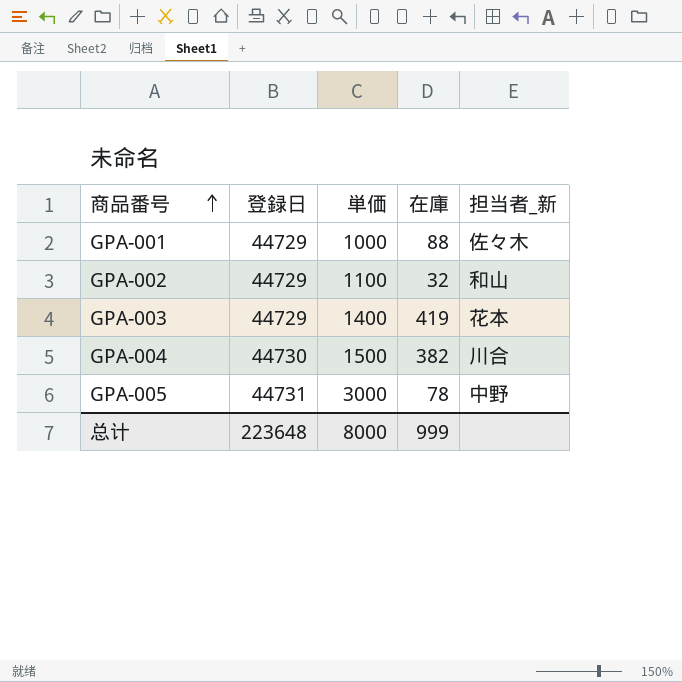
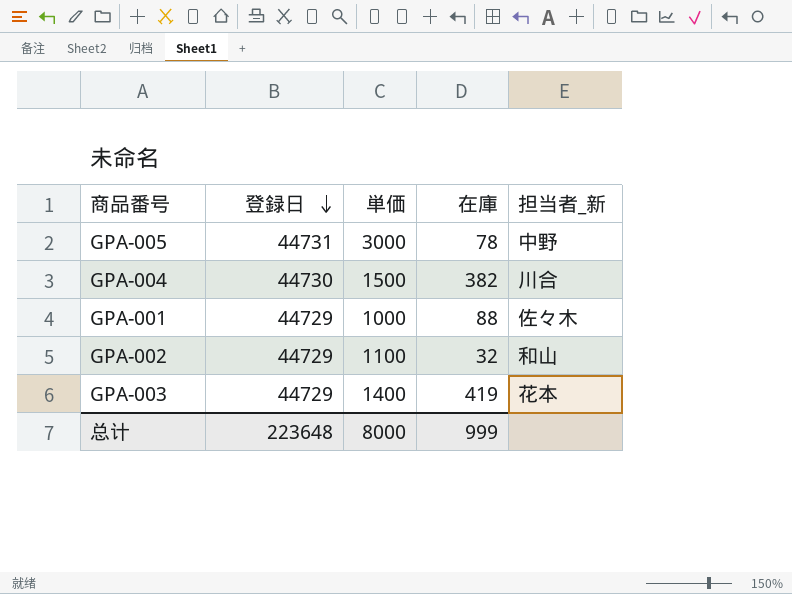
row order: 商品番号 ascending -> 登録日 descending

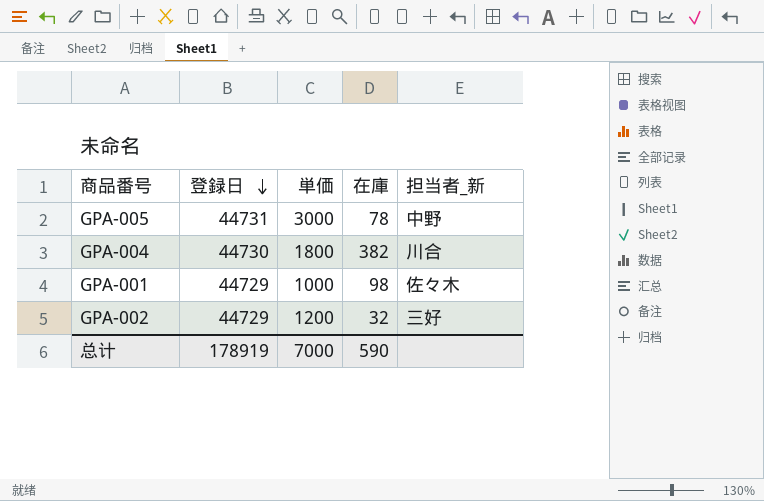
row GPA-003: 44729 | 1400 | 419 | 花本 -> none
GPA-004 | 単価: 1500 -> 1800
GPA-001 | 在庫: 88 -> 98
GPA-002 | 単価: 1100 -> 1200
GPA-002 | 担当者_新: 和山 -> 三好
总计 | 登録日: 223648 -> 178919
总计 | 単価: 8000 -> 7000
总计 | 在庫: 999 -> 590

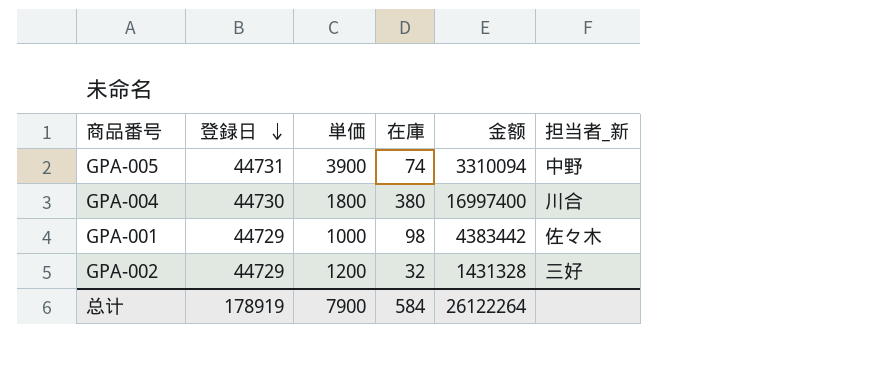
column 金额 | formula: none -> [登録日] * [在庫]
GPA-005 | 単価: 3000 -> 3900
GPA-005 | 在庫: 78 -> 74
GPA-004 | 在庫: 382 -> 380
总计 | 単価: 7000 -> 7900
总计 | 在庫: 590 -> 584

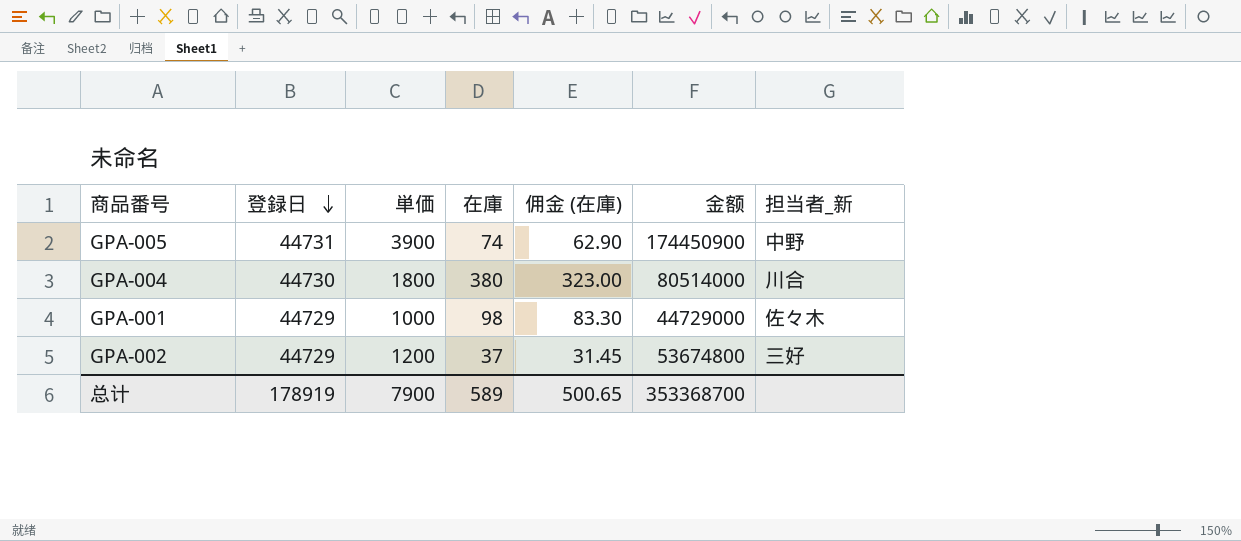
column 佣金 (在庫) | formula: none -> [在庫] * 0.85
column 金额 | formula: [登録日] * [在庫] -> [登録日] * [単価]
GPA-002 | 在庫: 32 -> 37
总计 | 在庫: 584 -> 589
总计 | 金额: 26122264 -> 353368700

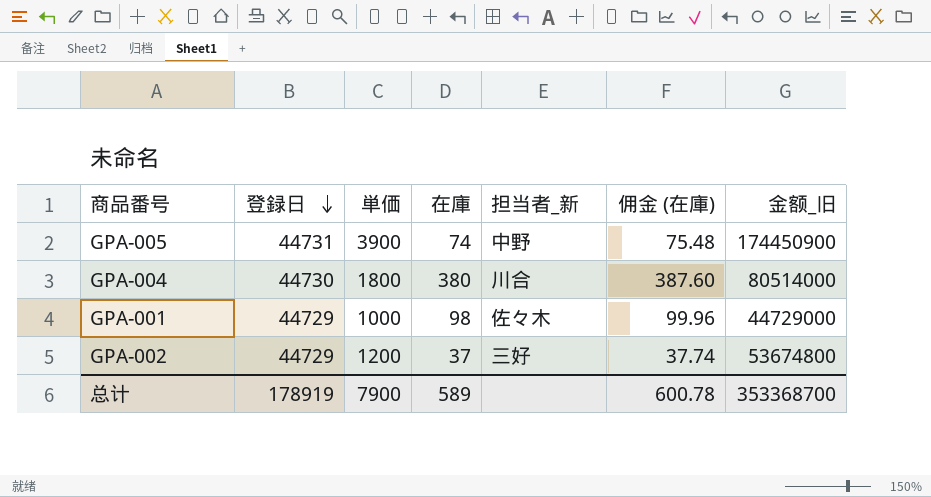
column 担当者_新 | position: 7 -> 5
column 佣金 (在庫) | formula: [在庫] * 0.85 -> [在庫] * 1.02
column name: 金额 -> 金额_旧
总计 | 佣金 (在庫): 500.65 -> 600.78

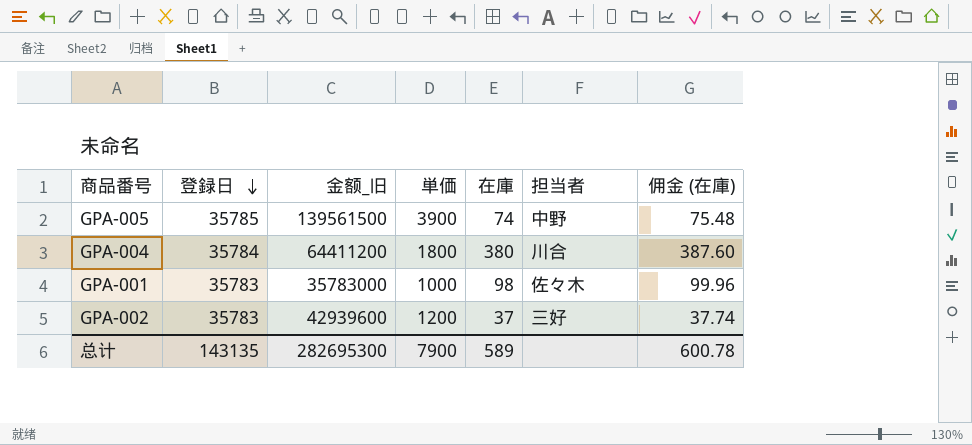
column 金额_旧 | position: 7 -> 3
column name: 担当者_新 -> 担当者
GPA-005 | 登録日: 44731 -> 35785
GPA-005 | 金额_旧: 174450900 -> 139561500
GPA-004 | 登録日: 44730 -> 35784
GPA-004 | 金额_旧: 80514000 -> 64411200
GPA-001 | 登録日: 44729 -> 35783
GPA-001 | 金额_旧: 44729000 -> 35783000
GPA-002 | 登録日: 44729 -> 35783
GPA-002 | 金额_旧: 53674800 -> 42939600
总计 | 登録日: 178919 -> 143135
总计 | 金额_旧: 353368700 -> 282695300

